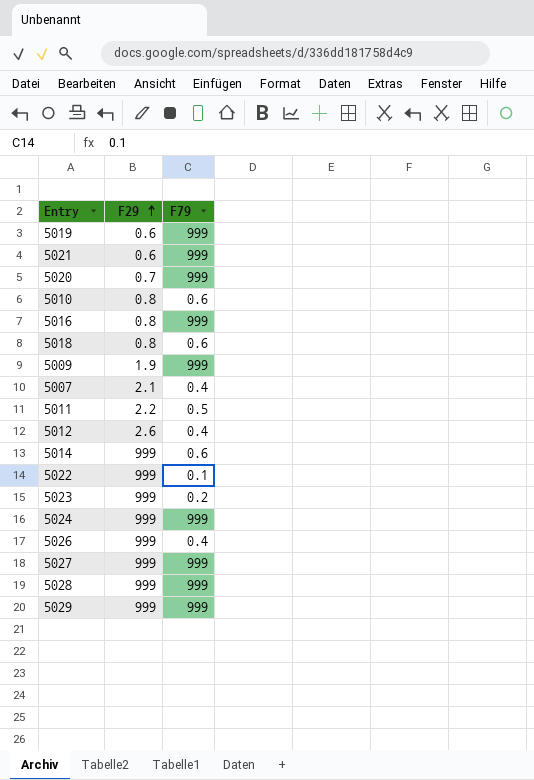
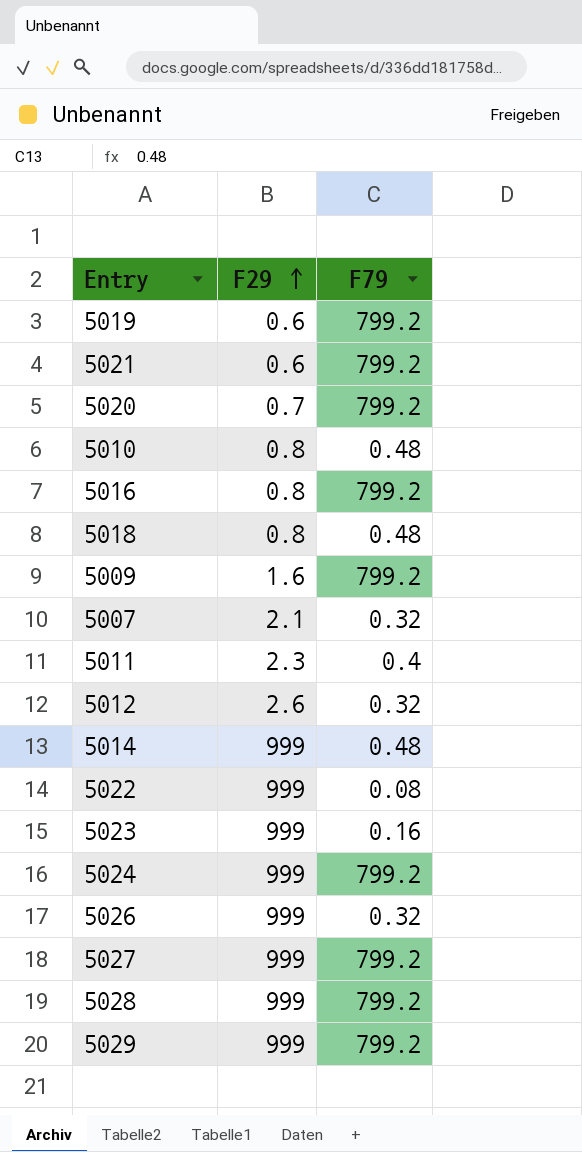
5019 | F79: 999 -> 799.2
5021 | F79: 999 -> 799.2
5020 | F79: 999 -> 799.2
5010 | F79: 0.6 -> 0.48
5016 | F79: 999 -> 799.2
5018 | F79: 0.6 -> 0.48
5009 | F29: 1.9 -> 1.6
5009 | F79: 999 -> 799.2
5007 | F79: 0.4 -> 0.32
5011 | F29: 2.2 -> 2.3
5011 | F79: 0.5 -> 0.4
5012 | F79: 0.4 -> 0.32
5014 | F79: 0.6 -> 0.48
5022 | F79: 0.1 -> 0.08
5023 | F79: 0.2 -> 0.16
5024 | F79: 999 -> 799.2
5026 | F79: 0.4 -> 0.32
5027 | F79: 999 -> 799.2
5028 | F79: 999 -> 799.2
5029 | F79: 999 -> 799.2

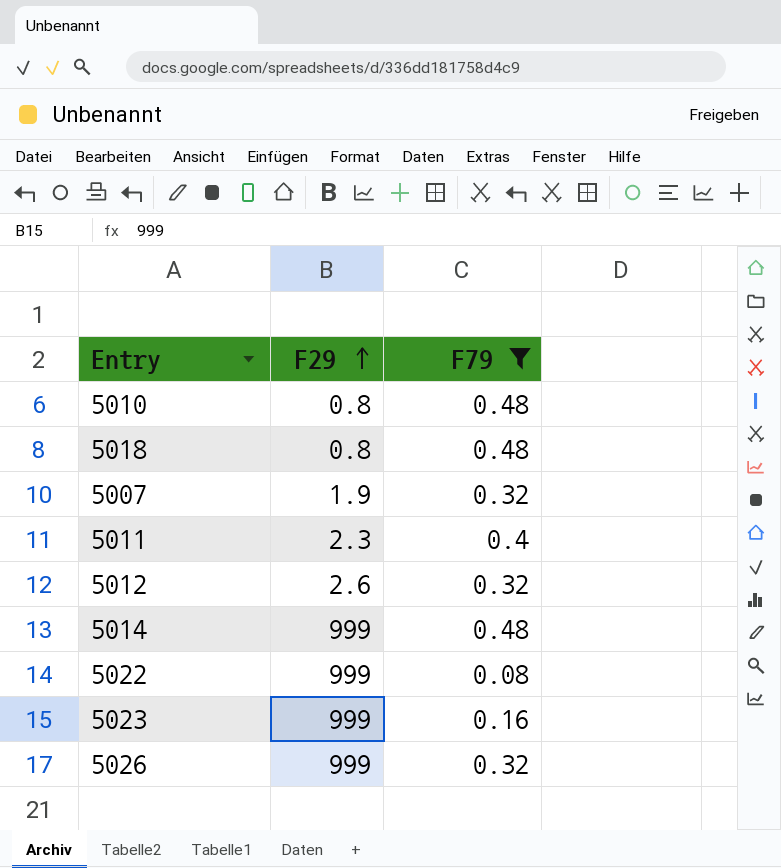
filter: none -> F79 != 799.2
5007 | F29: 2.1 -> 1.9

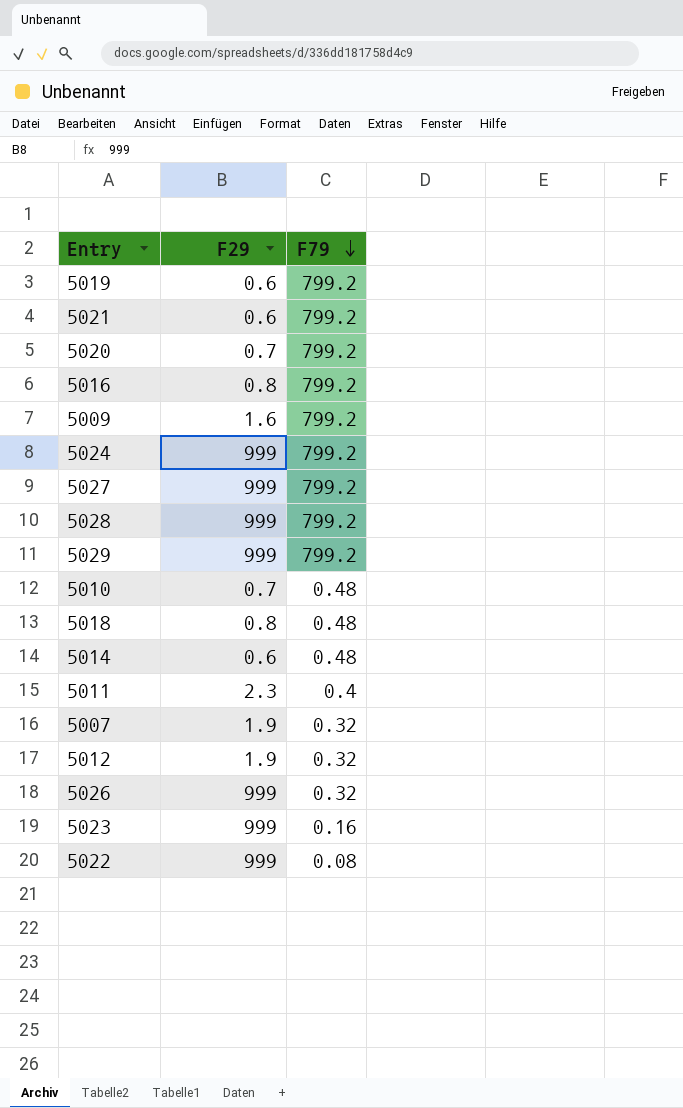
filter: F79 != 799.2 -> none
row order: F29 ascending -> F79 descending
5010 | F29: 0.8 -> 0.7
5014 | F29: 999 -> 0.6
5012 | F29: 2.6 -> 1.9

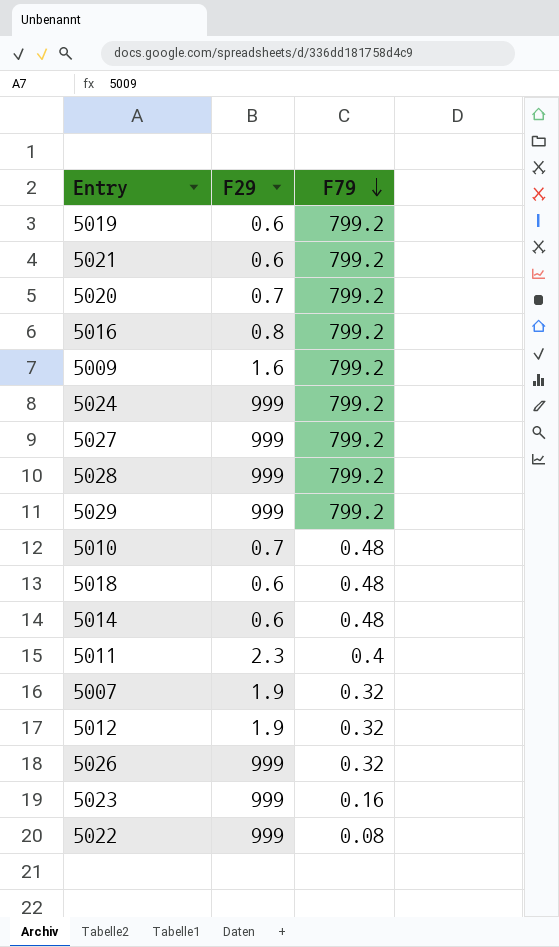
5018 | F29: 0.8 -> 0.6

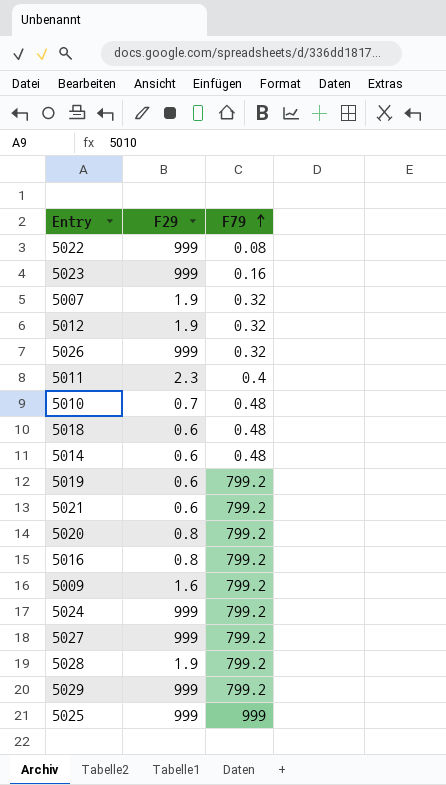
row order: F79 descending -> F79 ascending
5020 | F29: 0.7 -> 0.8
5028 | F29: 999 -> 1.9
row 5025: none -> 999 | 999

